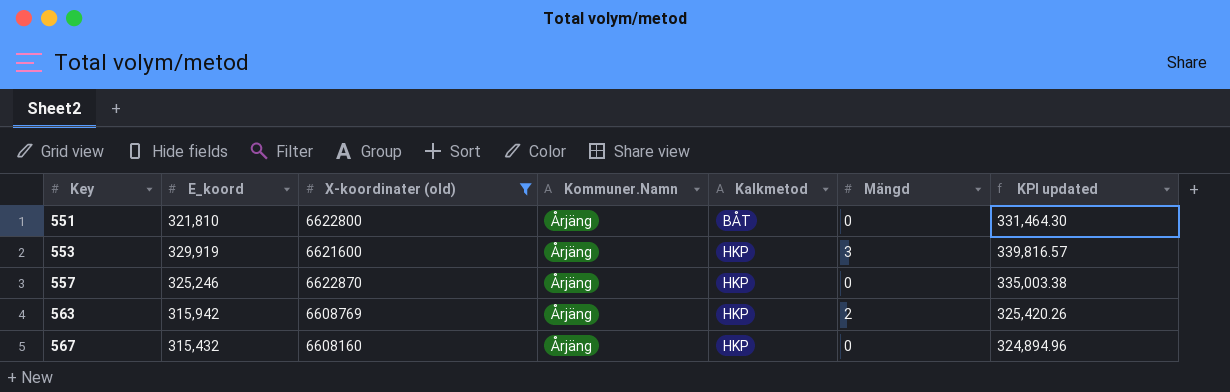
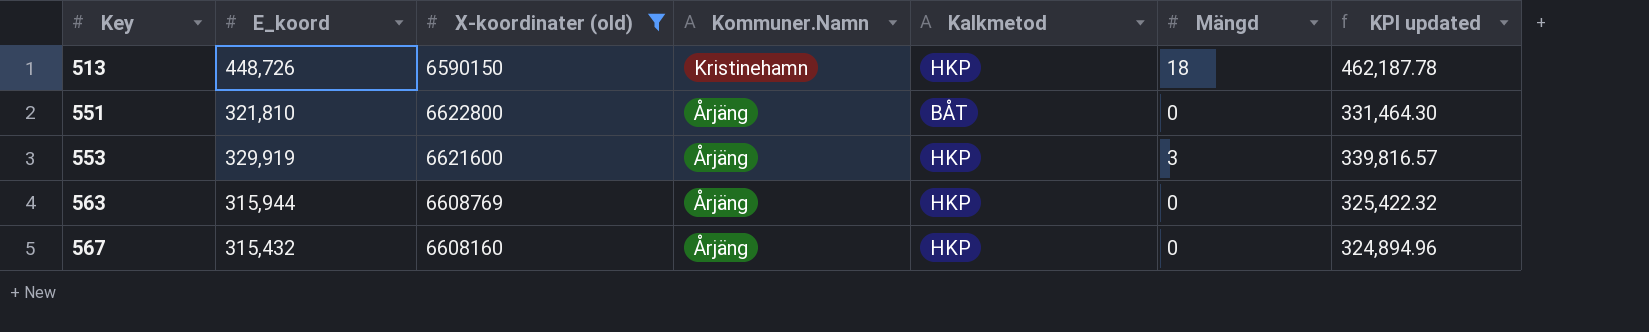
row 557: 325,246 | 6622870 | Årjäng | HKP | 0 | 335,003.38 -> none
row 513: none -> 448,726 | 6590150 | Kristinehamn | HKP | 18 | 462,187.78
563 | E_koord: 315,942 -> 315,944
563 | Mängd: 2 -> 0
563 | KPI updated: 325,420.26 -> 325,422.32

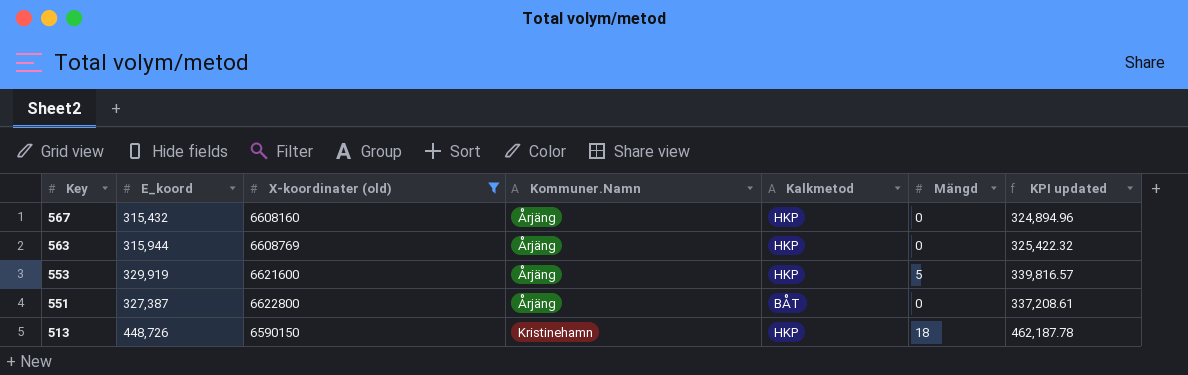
row order: Key ascending -> Key descending
553 | Mängd: 3 -> 5
551 | E_koord: 321,810 -> 327,387
551 | KPI updated: 331,464.30 -> 337,208.61

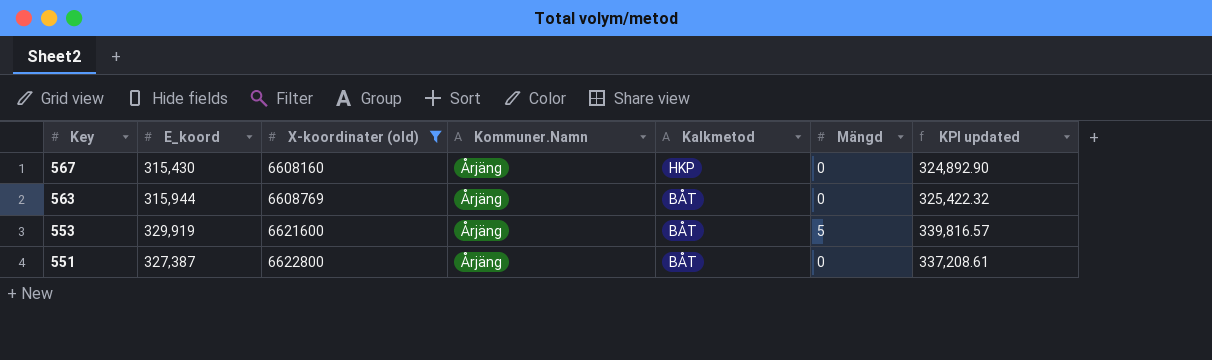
row 513: 448,726 | 6590150 | Kristinehamn | HKP | 18 | 462,187.78 -> none
567 | E_koord: 315,432 -> 315,430
567 | KPI updated: 324,894.96 -> 324,892.90
563 | Kalkmetod: HKP -> BÅT
553 | Kalkmetod: HKP -> BÅT

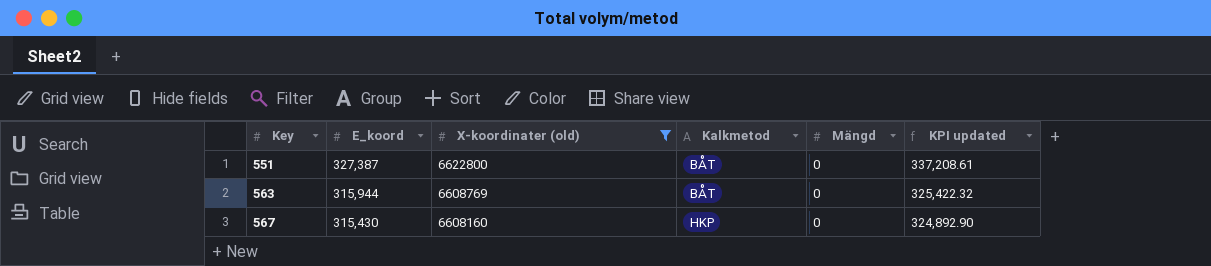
row order: Key descending -> Key ascending
column Kommuner.Namn | position: 4 -> none
row 553: 329,919 | 6621600 | Årjäng | BÅT | 5 | 339,816.57 -> none

